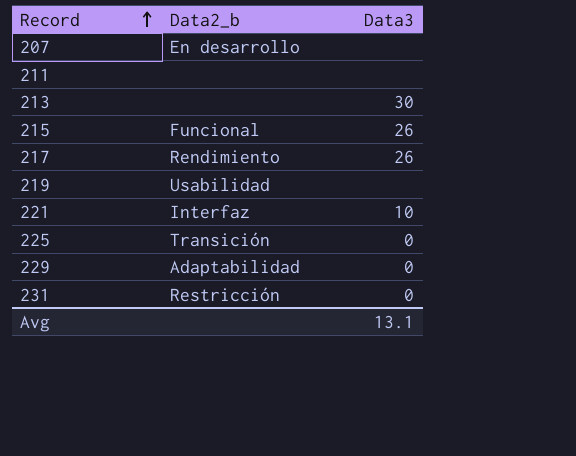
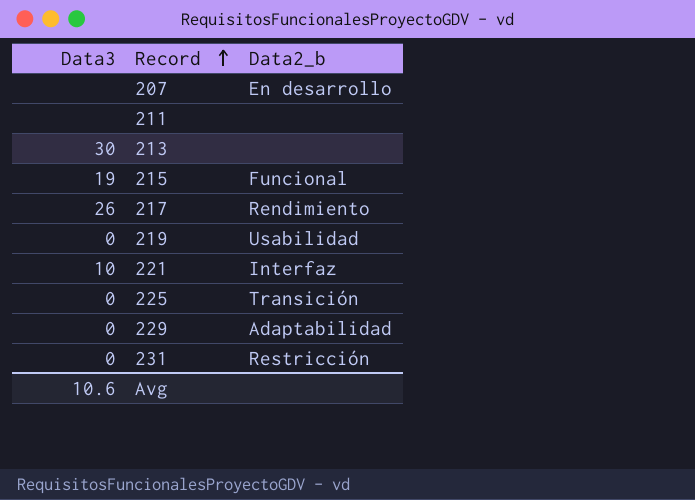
column Data3 | position: 3 -> 1
215 | Data3: 26 -> 19
219 | Data3: none -> 0
Avg | Data3: 13.1 -> 10.6

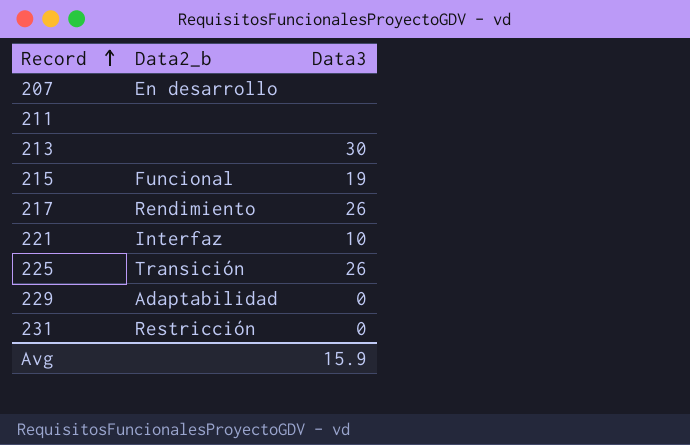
column Data3 | position: 1 -> 3
row 219: 0 | Usabilidad -> none
225 | Data3: 0 -> 26
Avg | Data3: 10.6 -> 15.9

